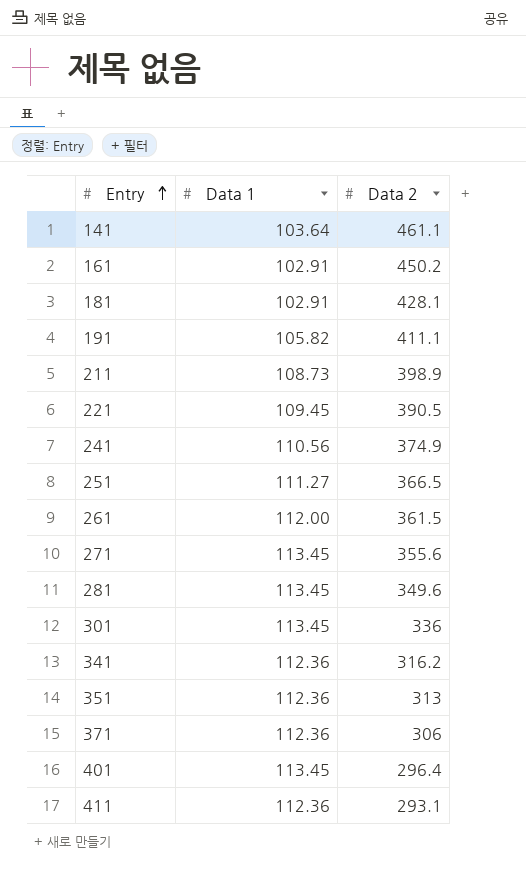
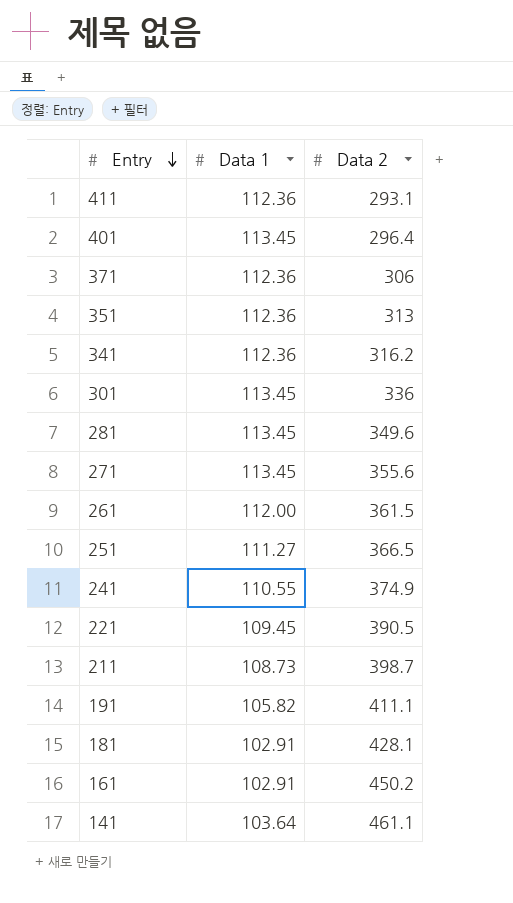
row order: Entry ascending -> Entry descending
241 | Data 1: 110.56 -> 110.55
211 | Data 2: 398.9 -> 398.7

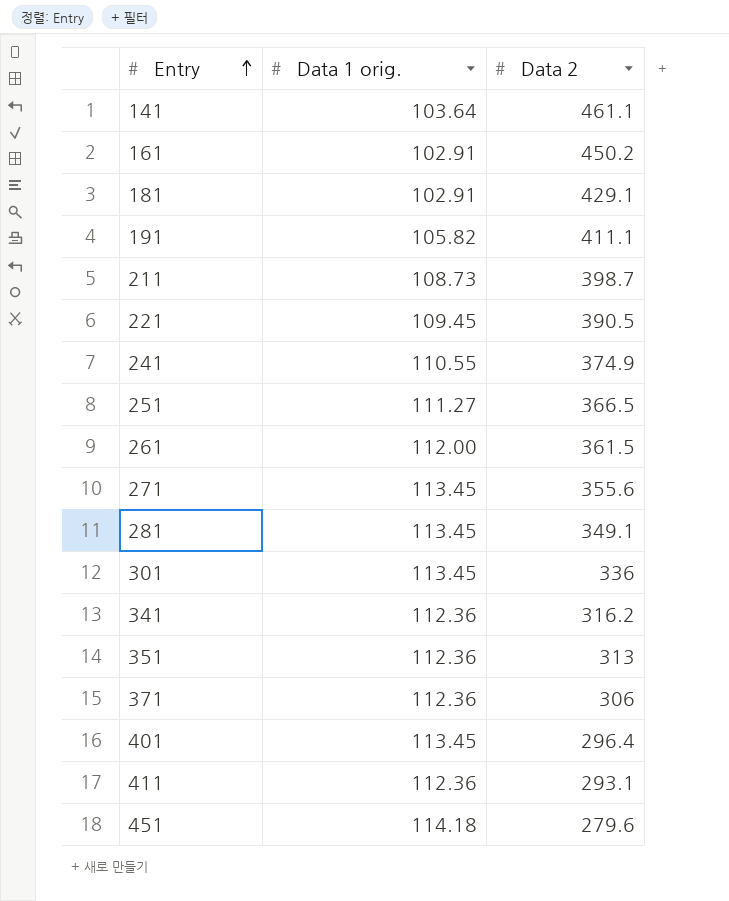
row order: Entry descending -> Entry ascending
column name: Data 1 -> Data 1 orig.
181 | Data 2: 428.1 -> 429.1
281 | Data 2: 349.6 -> 349.1
row 451: none -> 114.18 | 279.6

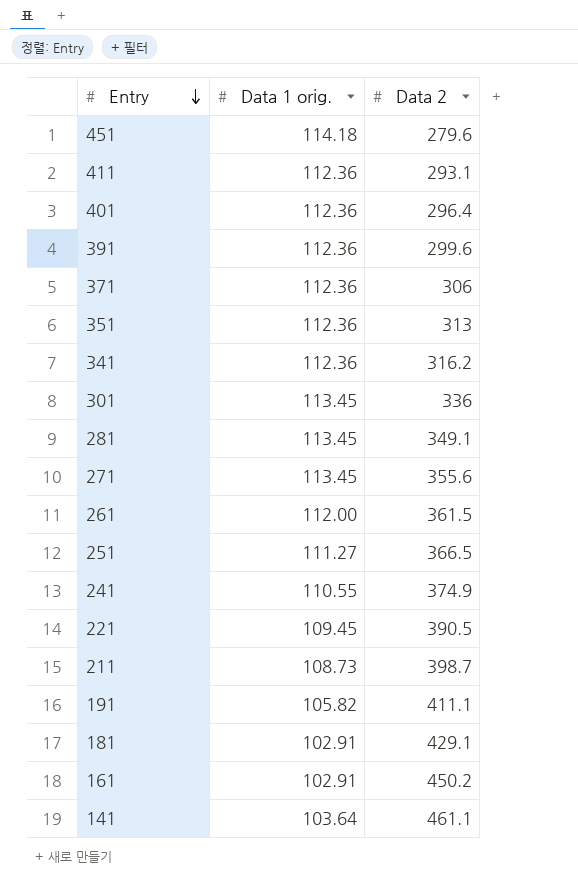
row order: Entry ascending -> Entry descending
401 | Data 1 orig.: 113.45 -> 112.36
row 391: none -> 112.36 | 299.6

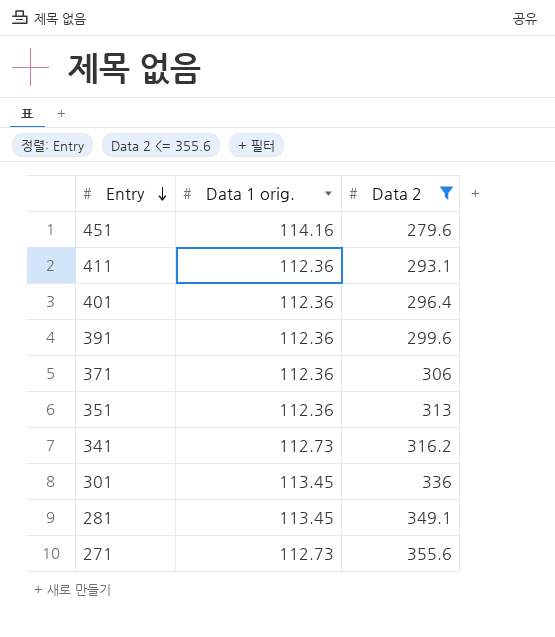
filter: none -> Data 2 <= 355.6
451 | Data 1 orig.: 114.18 -> 114.16
341 | Data 1 orig.: 112.36 -> 112.73
271 | Data 1 orig.: 113.45 -> 112.73

